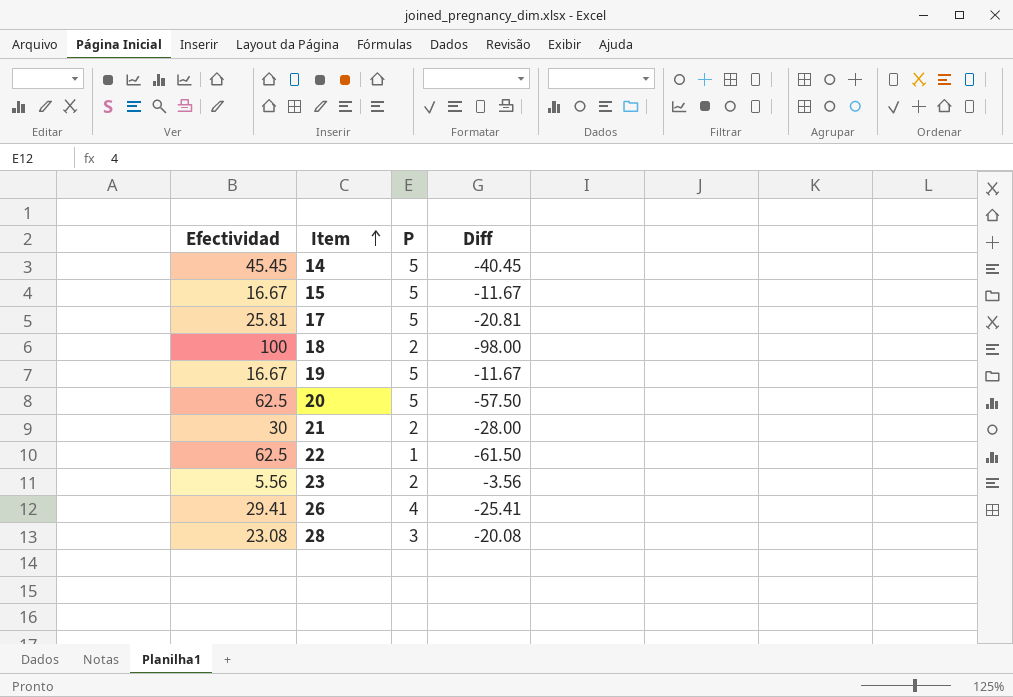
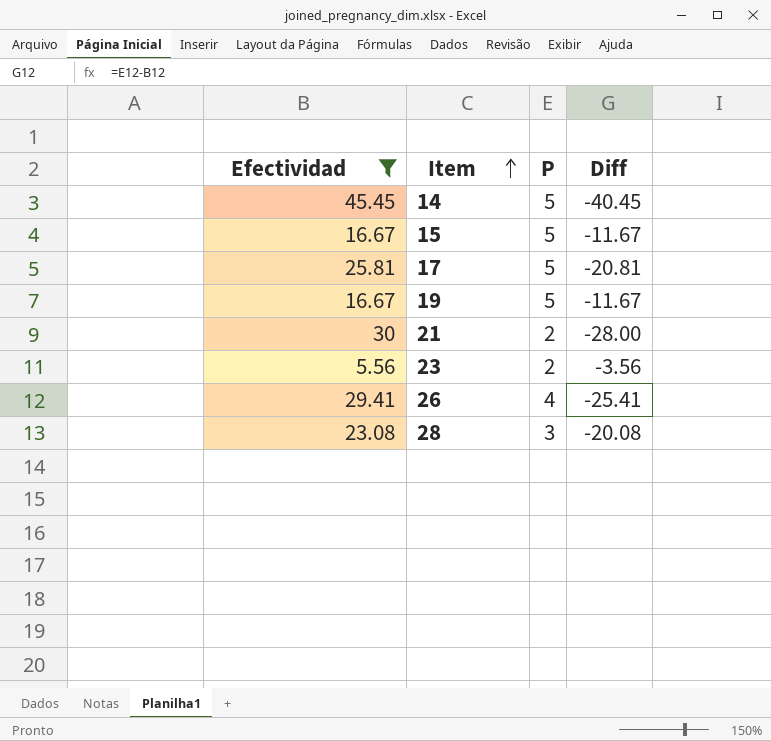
filter: none -> Efectividad <= 45.45

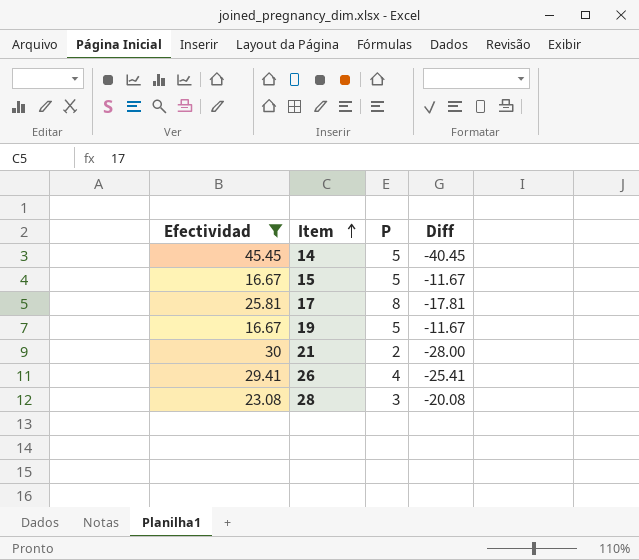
row 23: 5.56 | 2 | -3.56 -> none
17 | P: 5 -> 8
17 | Diff: -20.81 -> -17.81

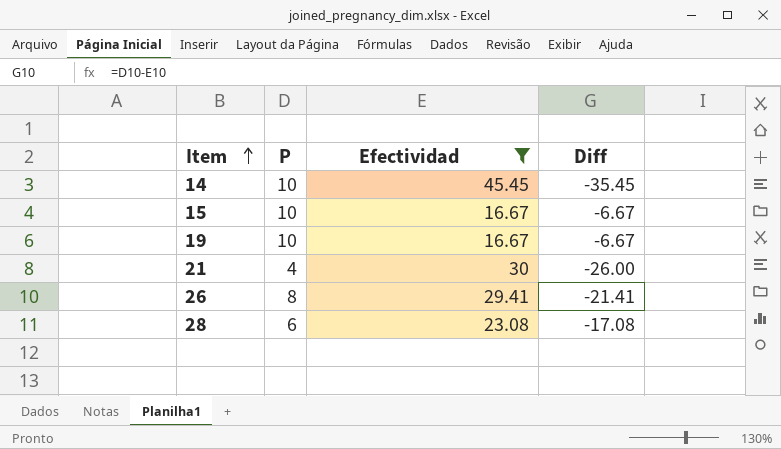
column Efectividad | position: 1 -> 3
row 17: 25.81 | 8 | -17.81 -> none
14 | P: 5 -> 10
14 | Diff: -40.45 -> -35.45
15 | P: 5 -> 10
15 | Diff: -11.67 -> -6.67
19 | P: 5 -> 10
19 | Diff: -11.67 -> -6.67
21 | P: 2 -> 4
21 | Diff: -28.00 -> -26.00
26 | P: 4 -> 8
26 | Diff: -25.41 -> -21.41
28 | P: 3 -> 6
28 | Diff: -20.08 -> -17.08

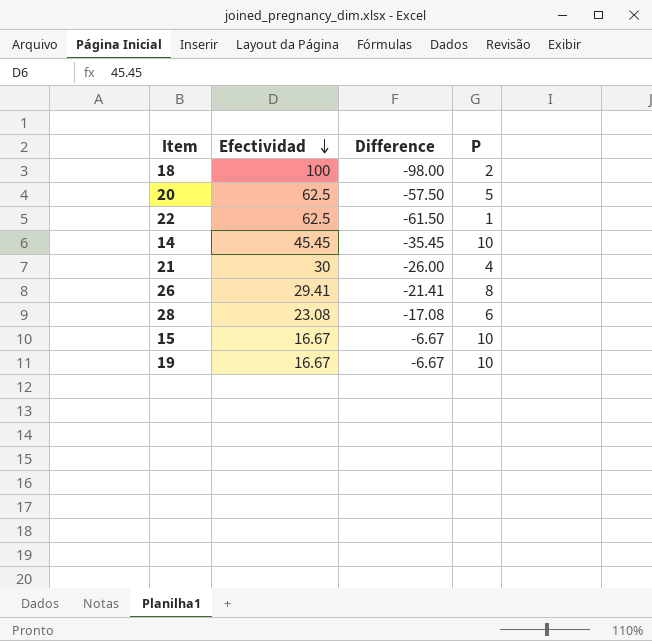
filter: Efectividad <= 45.45 -> none
row order: Item ascending -> Efectividad descending
column name: Diff -> Difference
column P | position: 2 -> 4

